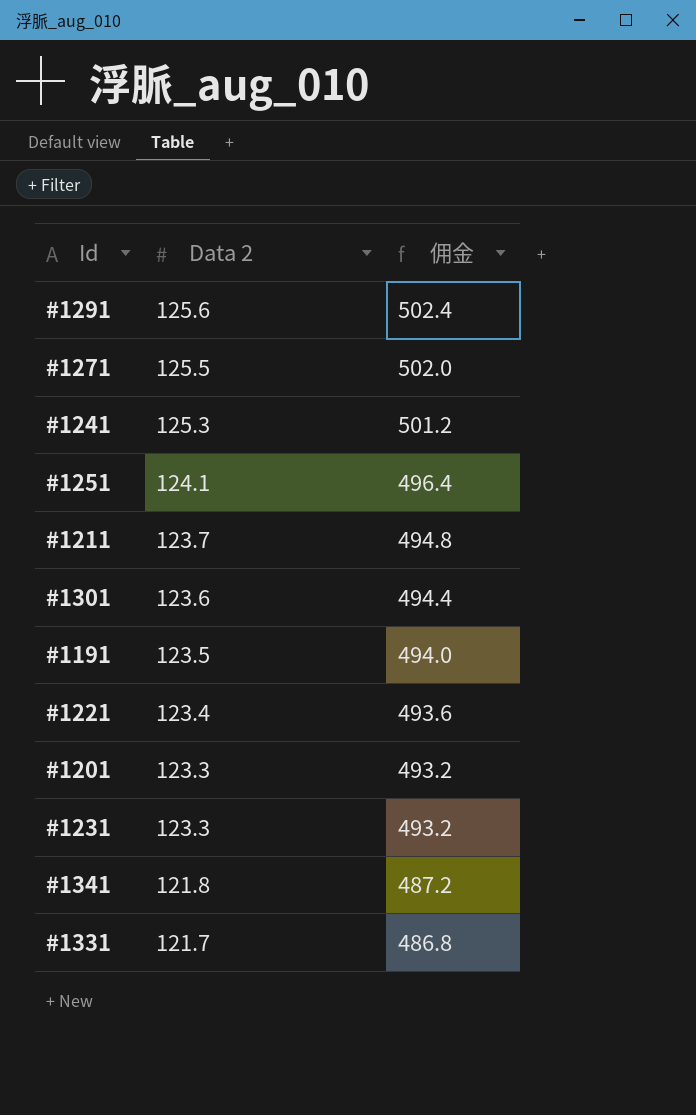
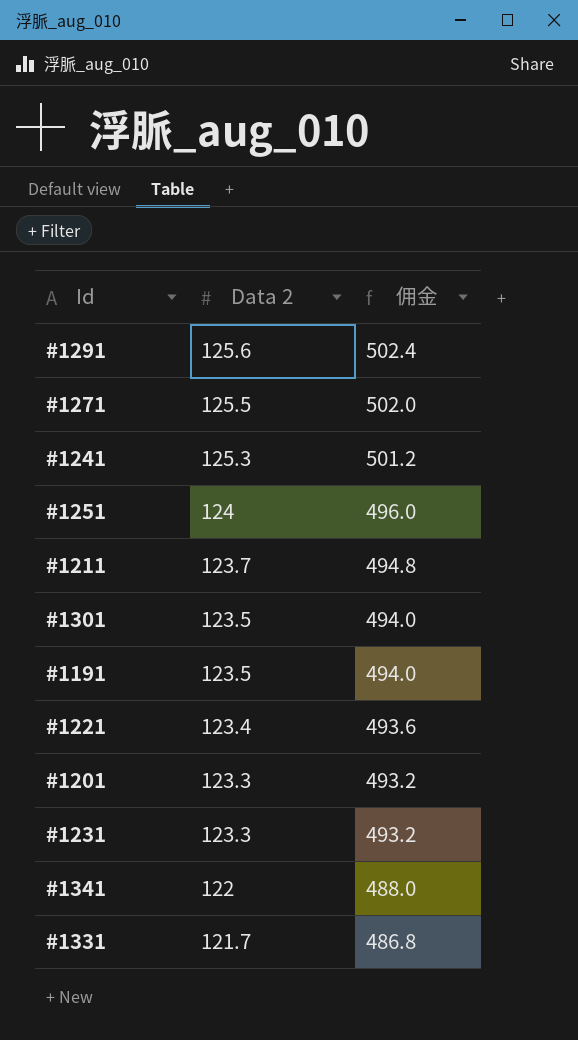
#1251 | Data 2: 124.1 -> 124
#1251 | 佣金: 496.4 -> 496.0
#1301 | Data 2: 123.6 -> 123.5
#1301 | 佣金: 494.4 -> 494.0
#1341 | Data 2: 121.8 -> 122
#1341 | 佣金: 487.2 -> 488.0

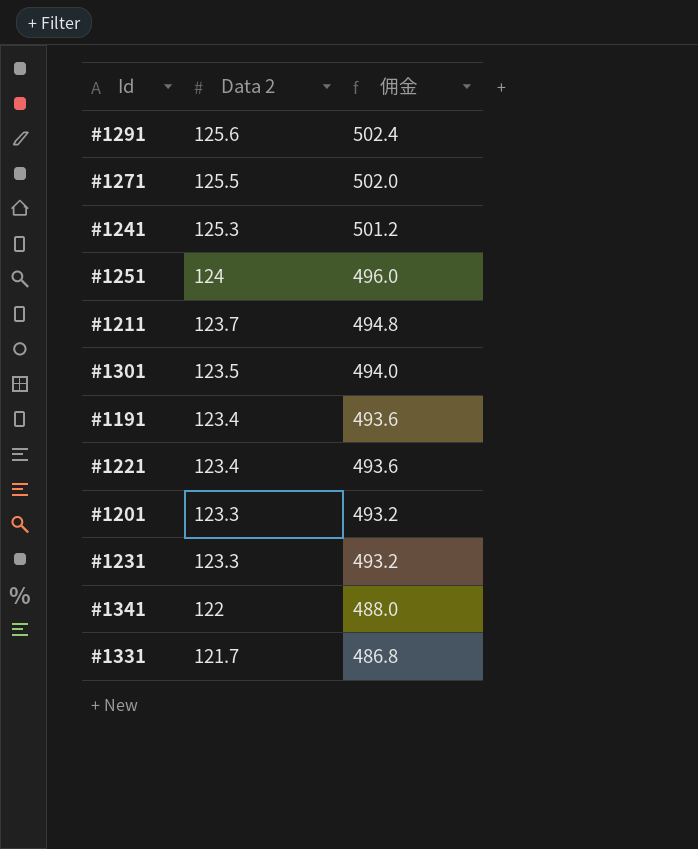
#1191 | Data 2: 123.5 -> 123.4
#1191 | 佣金: 494.0 -> 493.6

